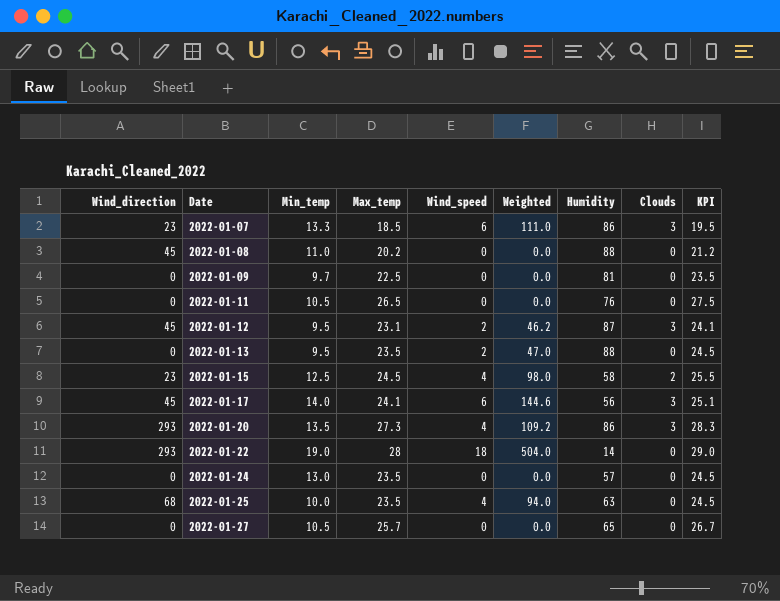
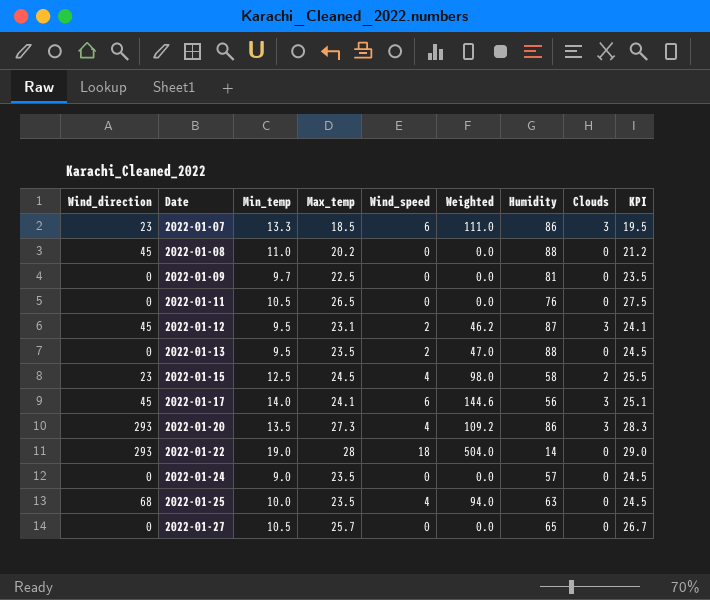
2022-01-24 | Min_temp: 13.0 -> 9.0

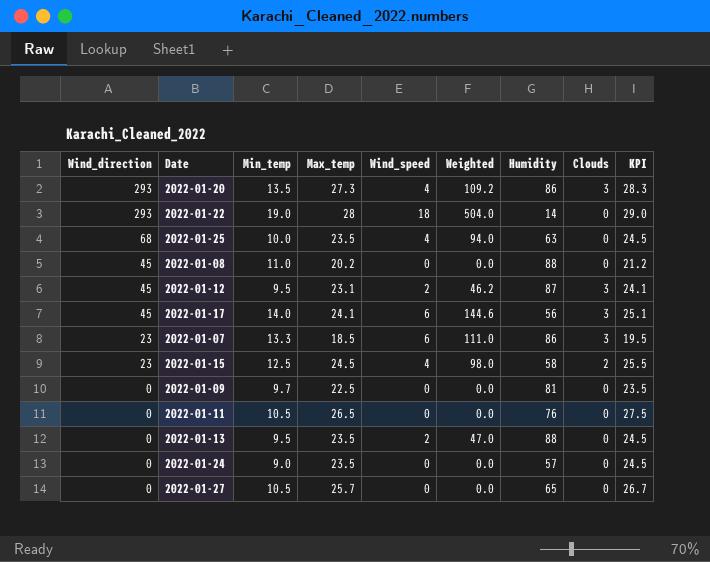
row order: Date ascending -> Wind_direction descending

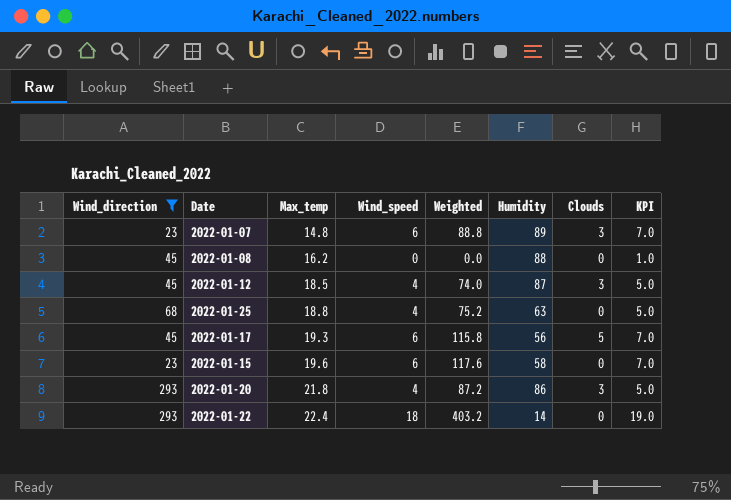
filter: none -> Wind_direction != 0
row order: Wind_direction descending -> Max_temp ascending
column Min_temp | position: 3 -> none
column KPI | formula: [Max_temp] + 1 -> [Wind_speed] + 1
2022-01-07 | Max_temp: 18.5 -> 14.8
2022-01-07 | Weighted: 111.0 -> 88.8
2022-01-07 | Humidity: 86 -> 89
2022-01-08 | Max_temp: 20.2 -> 16.2
2022-01-12 | Max_temp: 23.1 -> 18.5
2022-01-12 | Wind_speed: 2 -> 4
2022-01-12 | Weighted: 46.2 -> 74.0
2022-01-25 | Max_temp: 23.5 -> 18.8
2022-01-25 | Weighted: 94.0 -> 75.2
2022-01-17 | Max_temp: 24.1 -> 19.3
2022-01-17 | Weighted: 144.6 -> 115.8
2022-01-17 | Clouds: 3 -> 5
2022-01-15 | Max_temp: 24.5 -> 19.6
2022-01-15 | Wind_speed: 4 -> 6
2022-01-15 | Weighted: 98.0 -> 117.6
2022-01-15 | Clouds: 2 -> 0
2022-01-20 | Max_temp: 27.3 -> 21.8
2022-01-20 | Weighted: 109.2 -> 87.2
2022-01-22 | Max_temp: 28 -> 22.4
2022-01-22 | Weighted: 504.0 -> 403.2

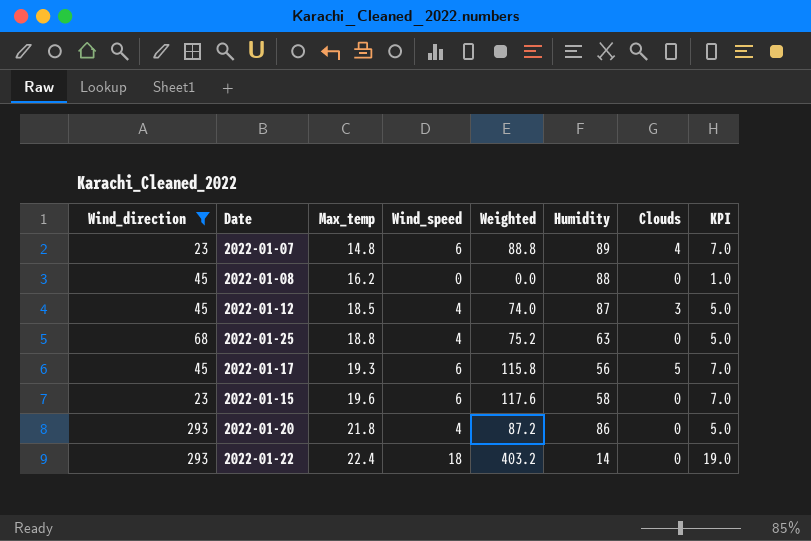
2022-01-07 | Clouds: 3 -> 4
2022-01-20 | Clouds: 3 -> 0

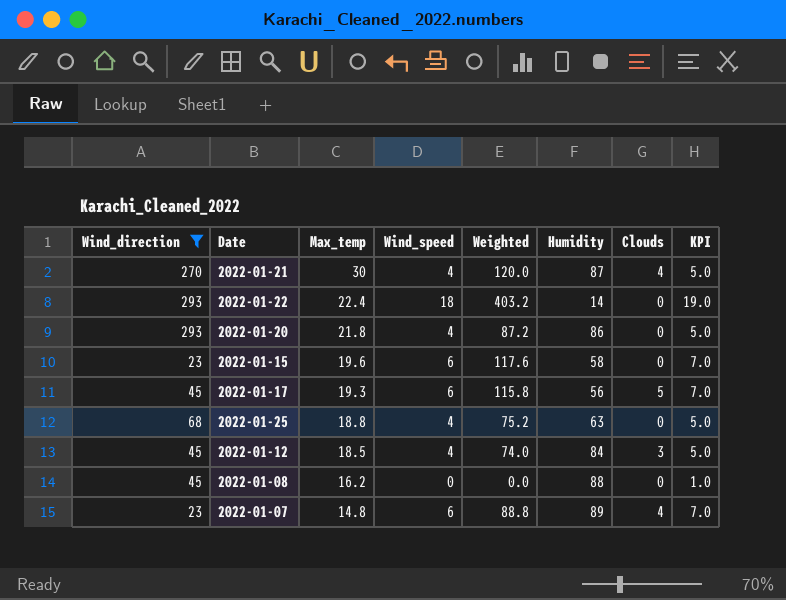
row order: Max_temp ascending -> Max_temp descending
row 2022-01-21: none -> 270 | 30 | 4 | 120.0 | 87 | 4 | 5.0
2022-01-12 | Humidity: 87 -> 84

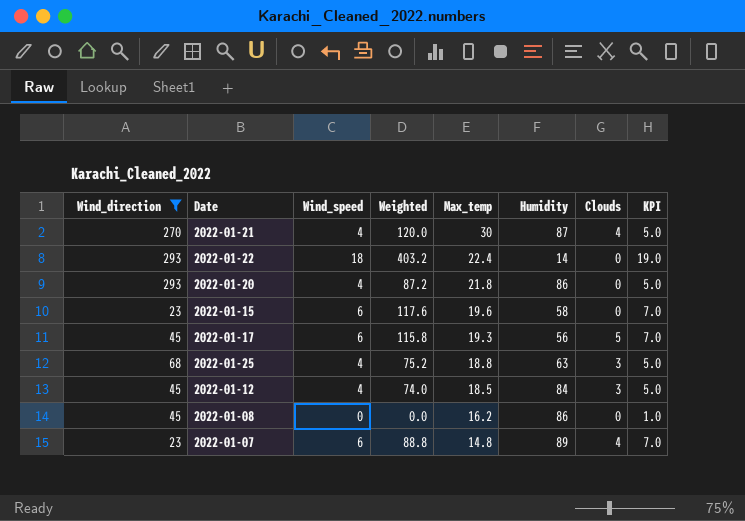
column Max_temp | position: 3 -> 5
2022-01-25 | Clouds: 0 -> 3
2022-01-08 | Humidity: 88 -> 86

